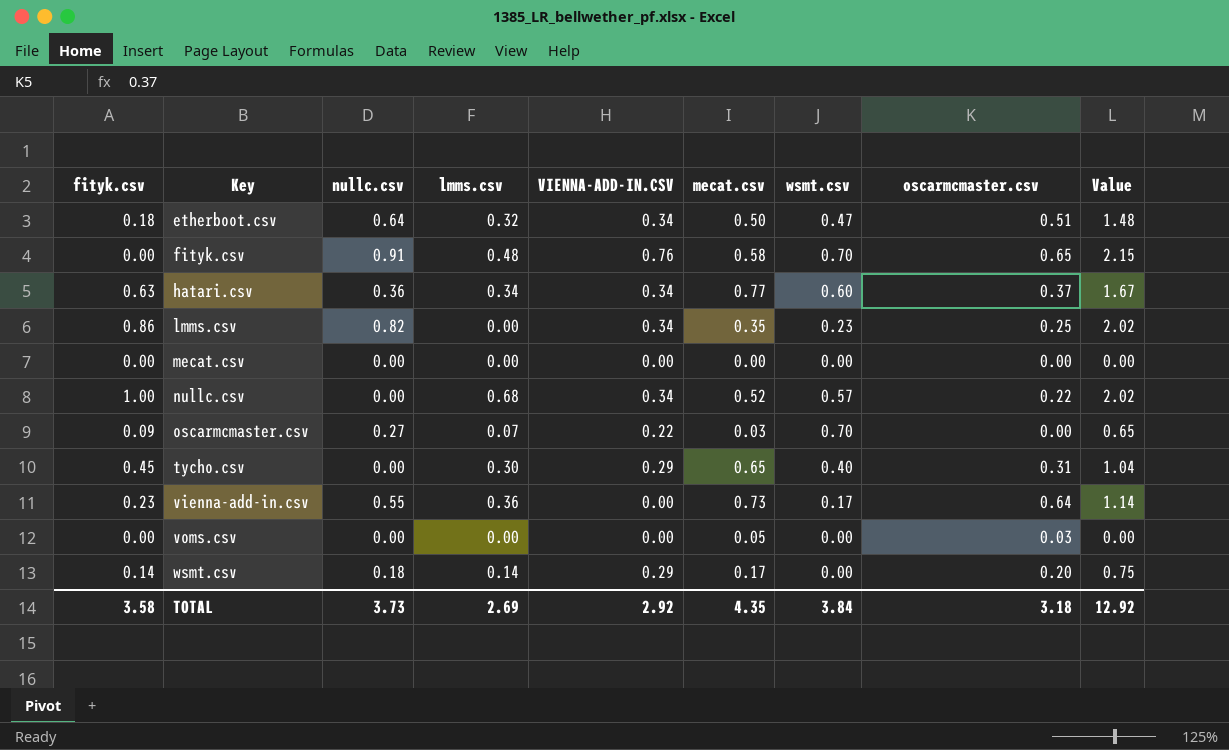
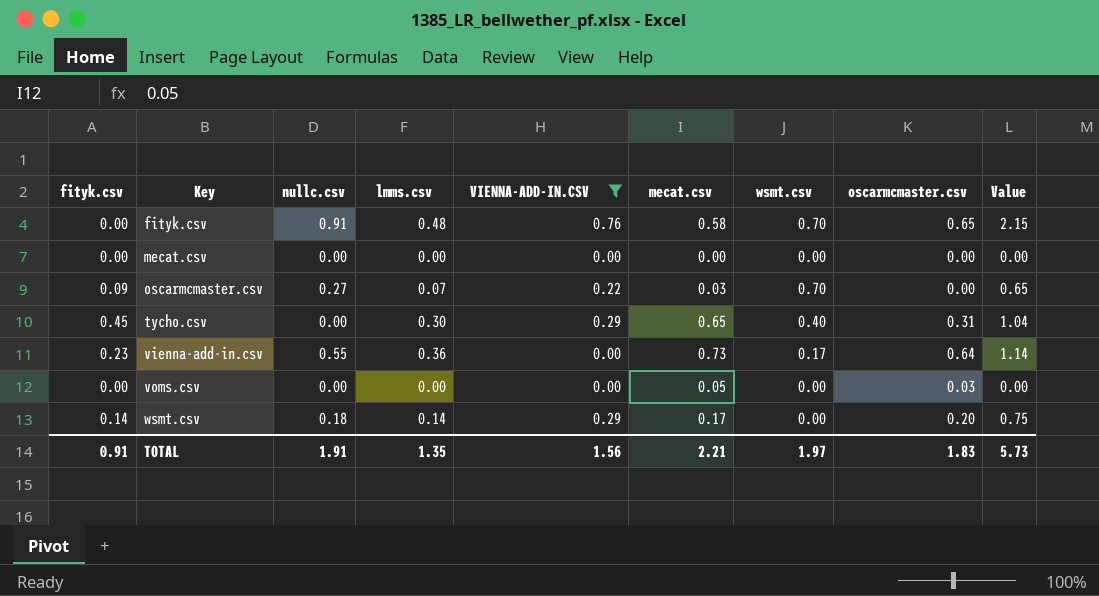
filter: none -> VIENNA-ADD-IN.CSV != 0.34
TOTAL | fityk.csv: 3.58 -> 0.91
TOTAL | nullc.csv: 3.73 -> 1.91
TOTAL | lmms.csv: 2.69 -> 1.35
TOTAL | VIENNA-ADD-IN.CSV: 2.92 -> 1.56
TOTAL | mecat.csv: 4.35 -> 2.21
TOTAL | wsmt.csv: 3.84 -> 1.97
TOTAL | oscarmcmaster.csv: 3.18 -> 1.83
TOTAL | Value: 12.92 -> 5.73

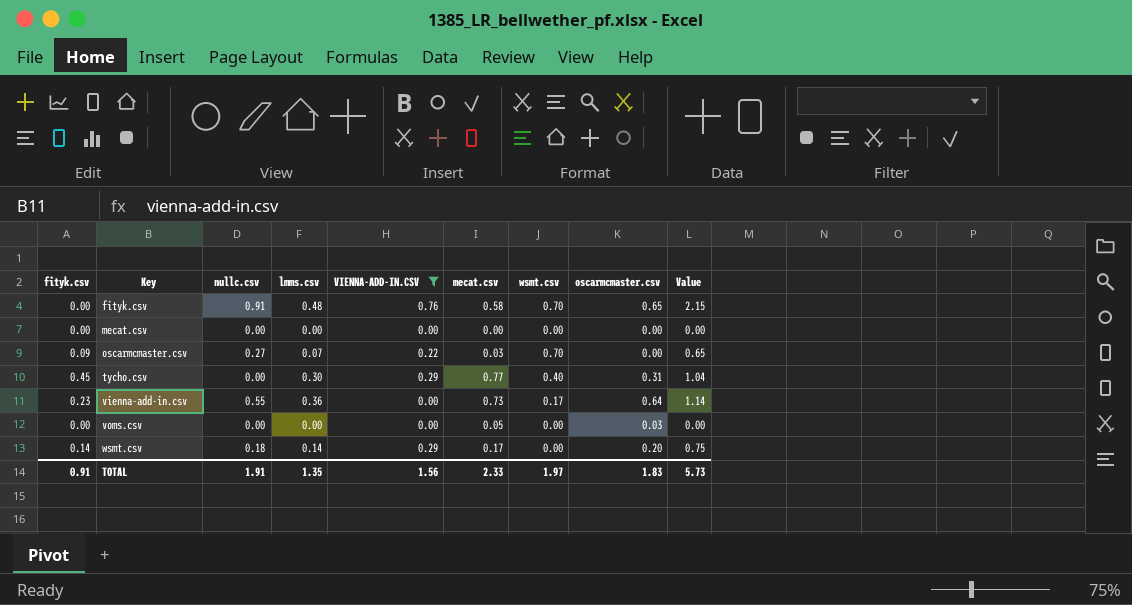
tycho.csv | mecat.csv: 0.65 -> 0.77
TOTAL | mecat.csv: 2.21 -> 2.33

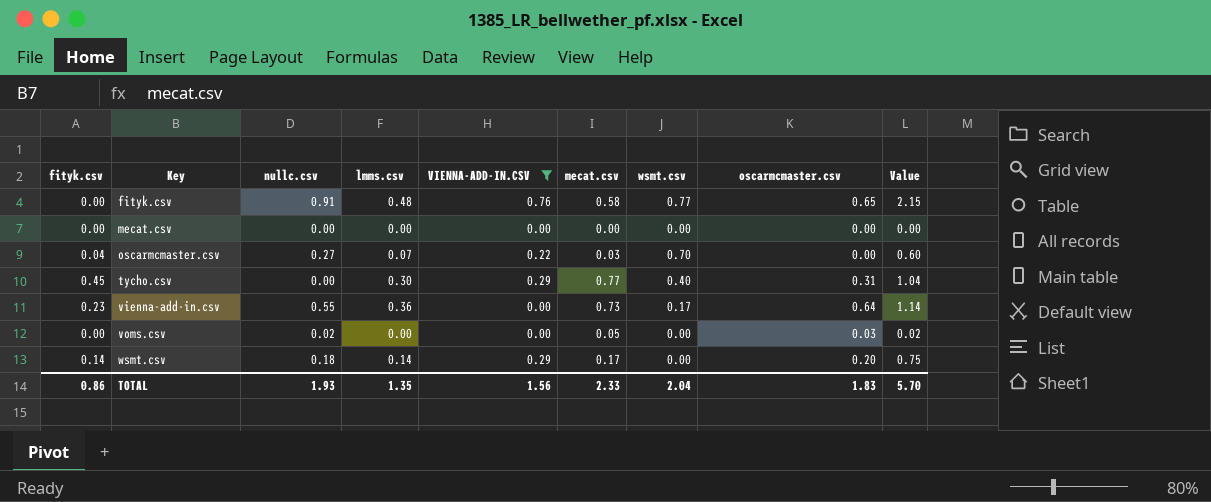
fityk.csv | wsmt.csv: 0.70 -> 0.77
oscarmcmaster.csv | fityk.csv: 0.09 -> 0.04
oscarmcmaster.csv | Value: 0.65 -> 0.60
voms.csv | nullc.csv: 0.00 -> 0.02
voms.csv | Value: 0.00 -> 0.02
TOTAL | fityk.csv: 0.91 -> 0.86
TOTAL | nullc.csv: 1.91 -> 1.93
TOTAL | wsmt.csv: 1.97 -> 2.04
TOTAL | Value: 5.73 -> 5.70

